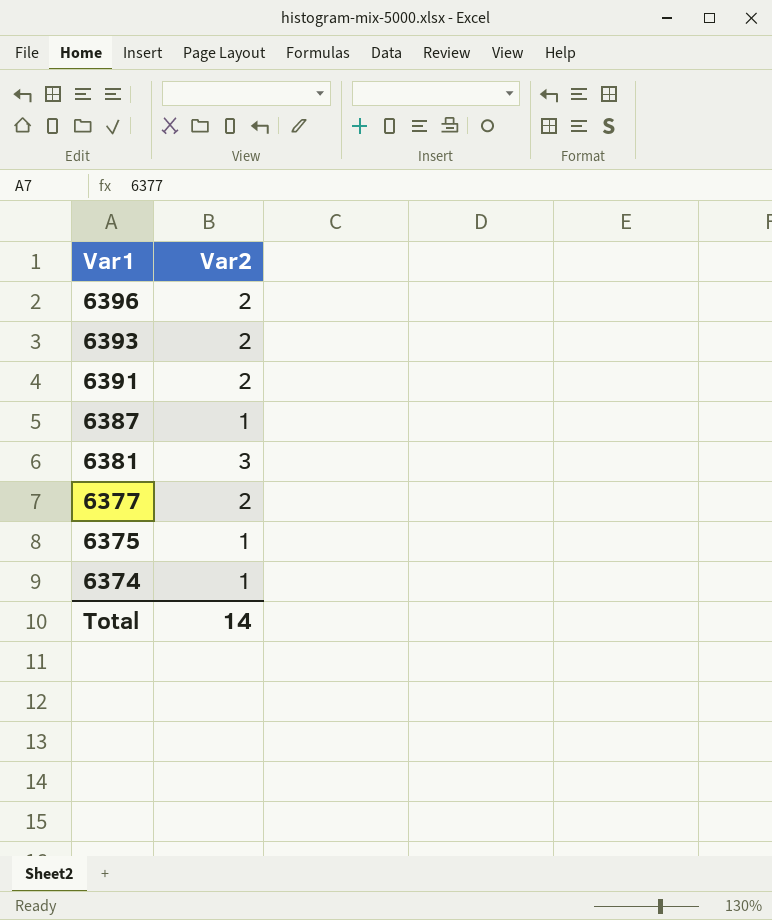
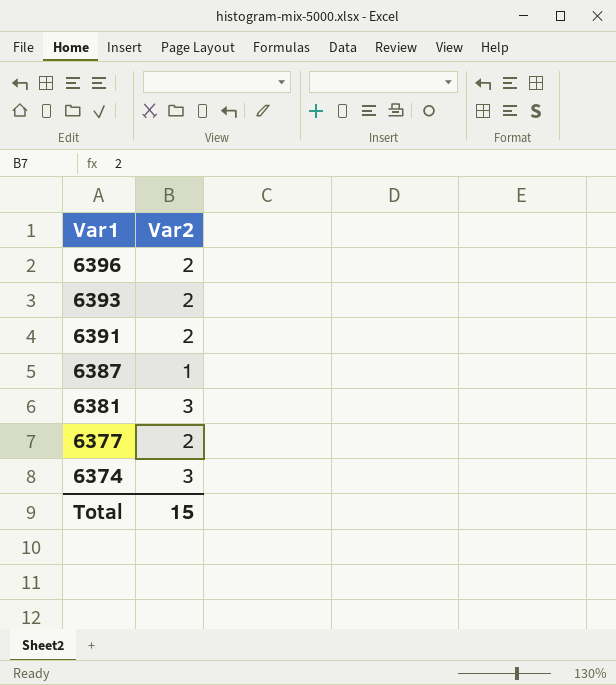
row 6375: 1 -> none
6374 | Var2: 1 -> 3
Total | Var2: 14 -> 15

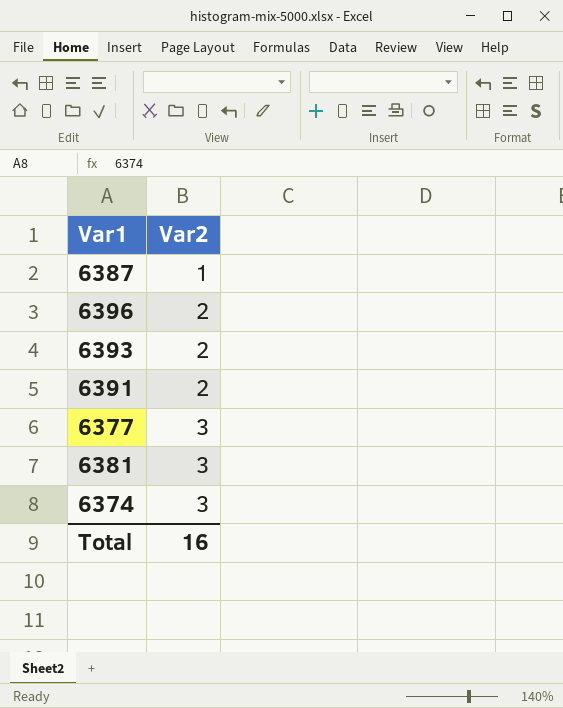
row order: Var1 descending -> Var2 ascending
6377 | Var2: 2 -> 3
Total | Var2: 15 -> 16

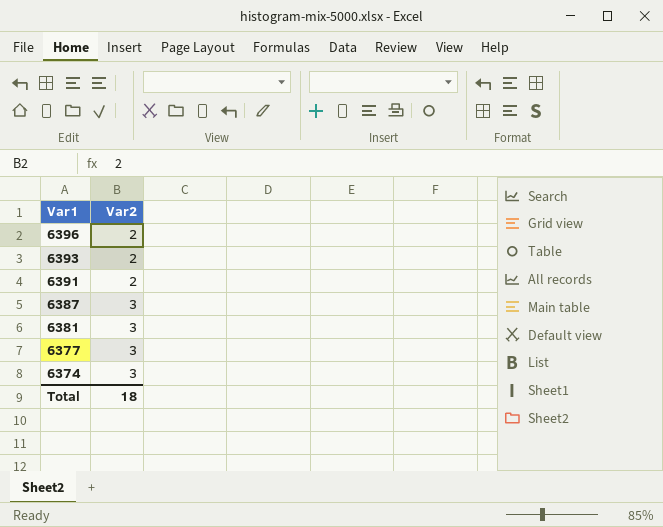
row order: Var2 ascending -> Var1 descending
6387 | Var2: 1 -> 3
Total | Var2: 16 -> 18

